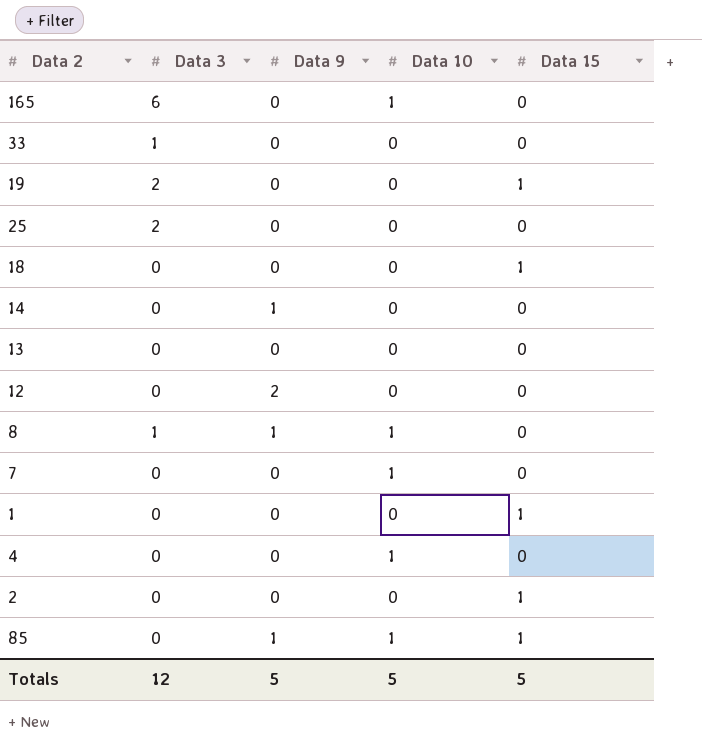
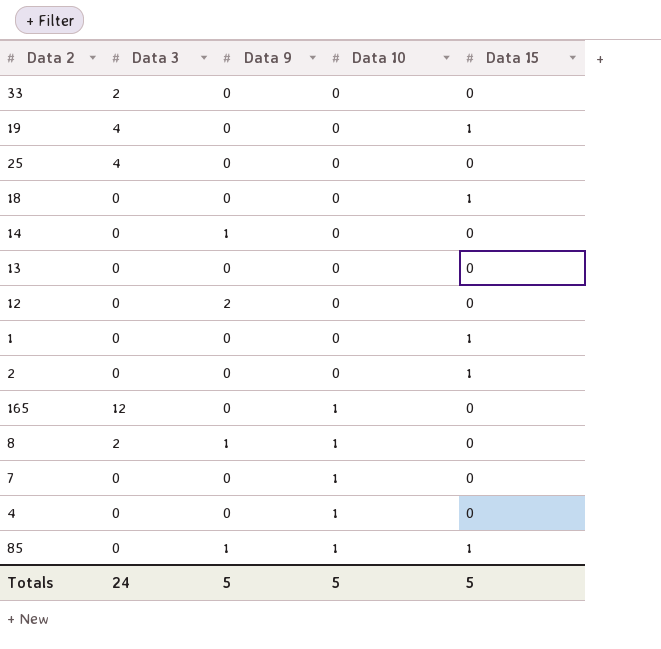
row order: none -> Data 10 ascending
33 | Data 3: 1 -> 2
19 | Data 3: 2 -> 4
25 | Data 3: 2 -> 4
165 | Data 3: 6 -> 12
8 | Data 3: 1 -> 2
Totals | Data 3: 12 -> 24

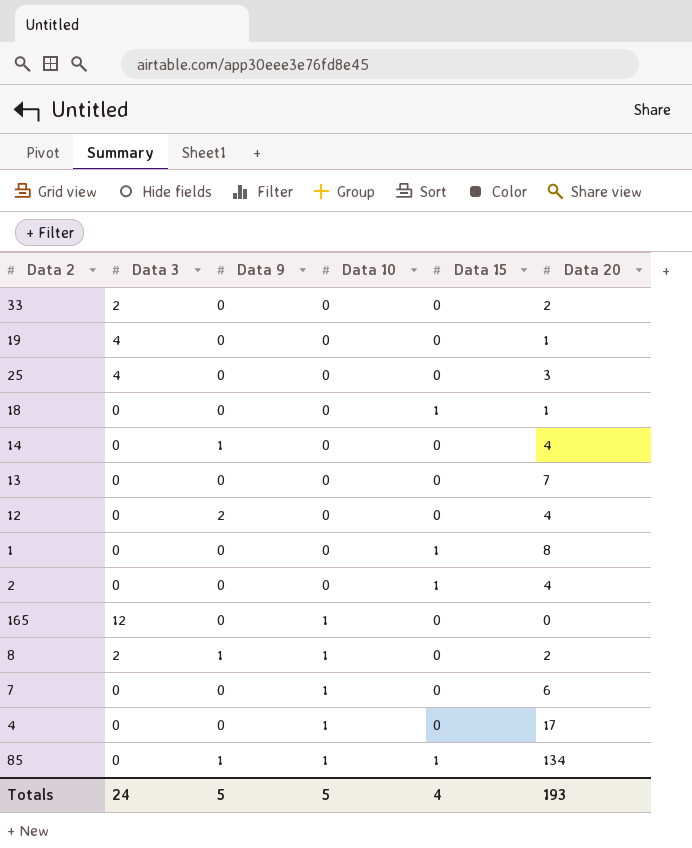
column Data 20 | position: none -> 6
19 | Data 15: 1 -> 0
Totals | Data 15: 5 -> 4

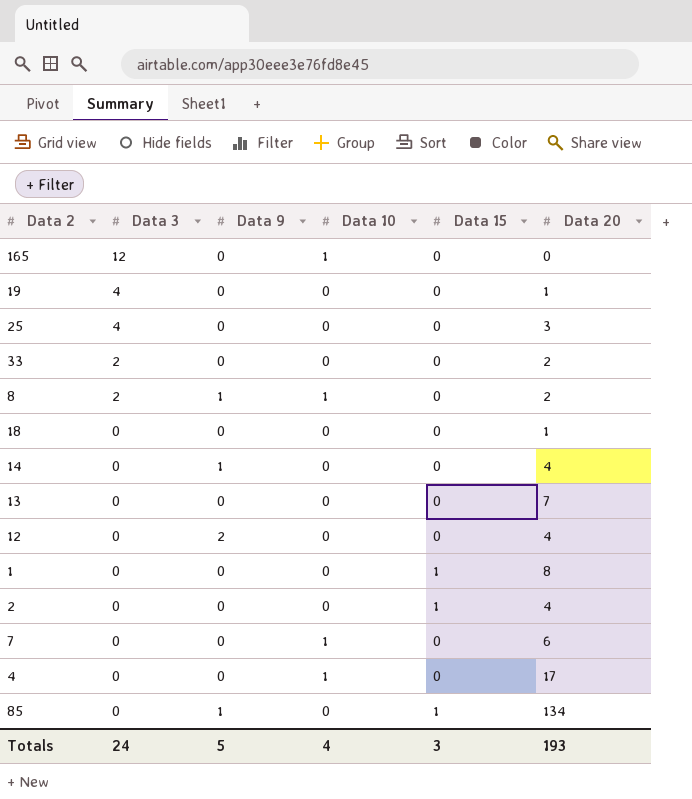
row order: Data 10 ascending -> Data 3 descending
18 | Data 15: 1 -> 0
85 | Data 10: 1 -> 0
Totals | Data 10: 5 -> 4
Totals | Data 15: 4 -> 3

